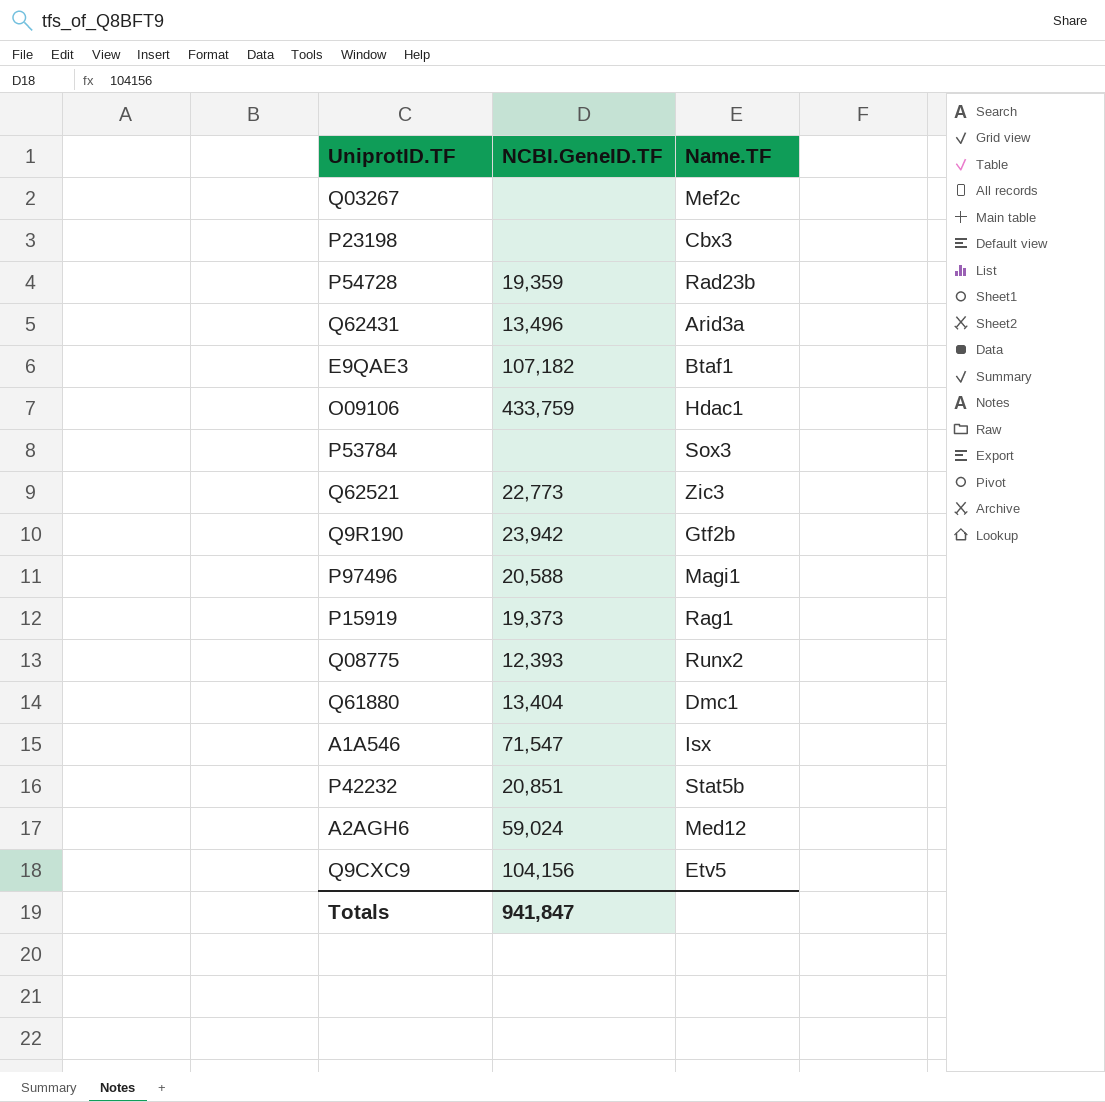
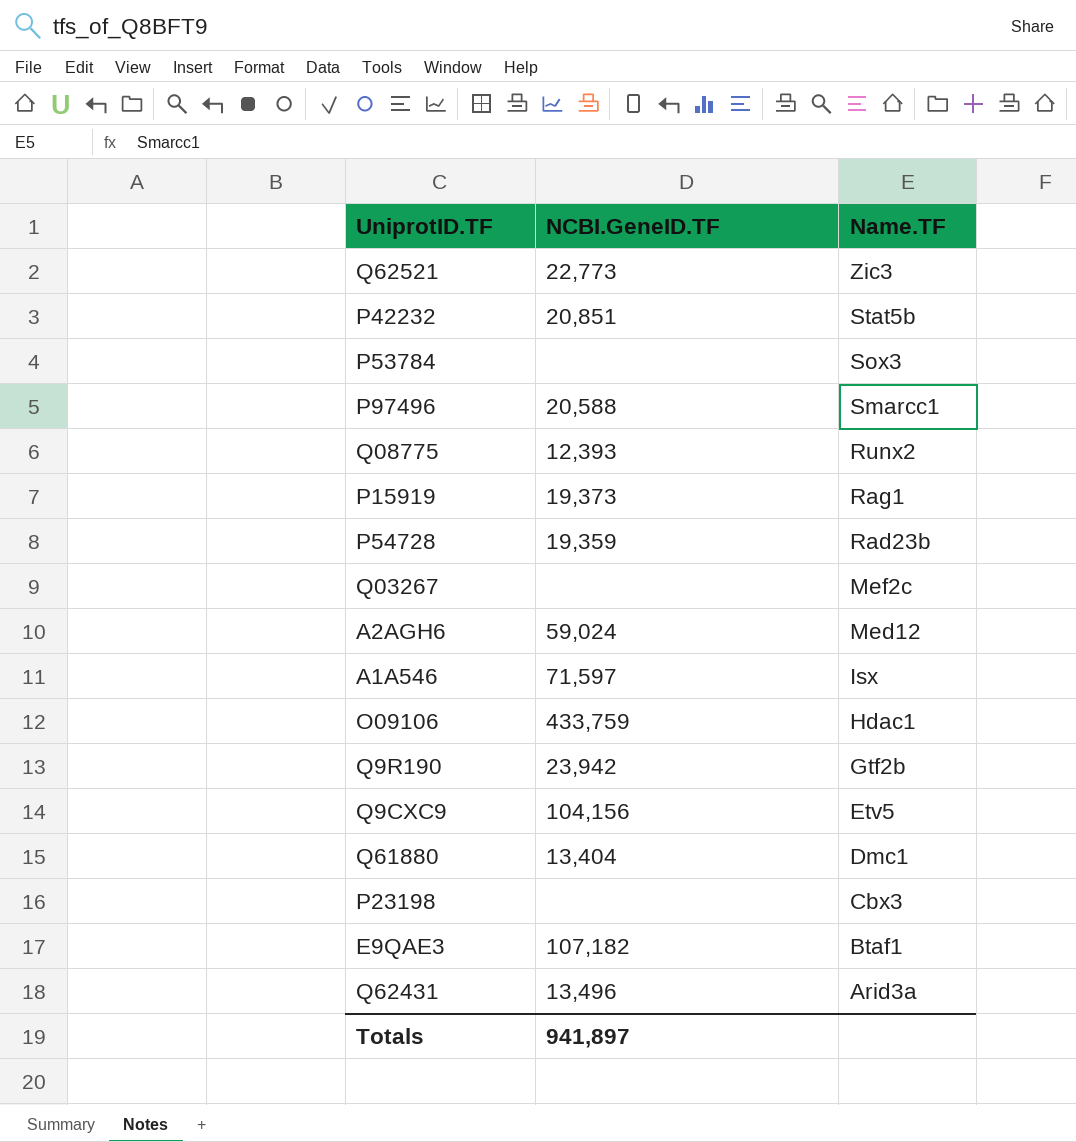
row order: none -> Name.TF descending
P97496 | Name.TF: Magi1 -> Smarcc1
A1A546 | NCBI.GeneID.TF: 71,547 -> 71,597
Totals | NCBI.GeneID.TF: 941,847 -> 941,897

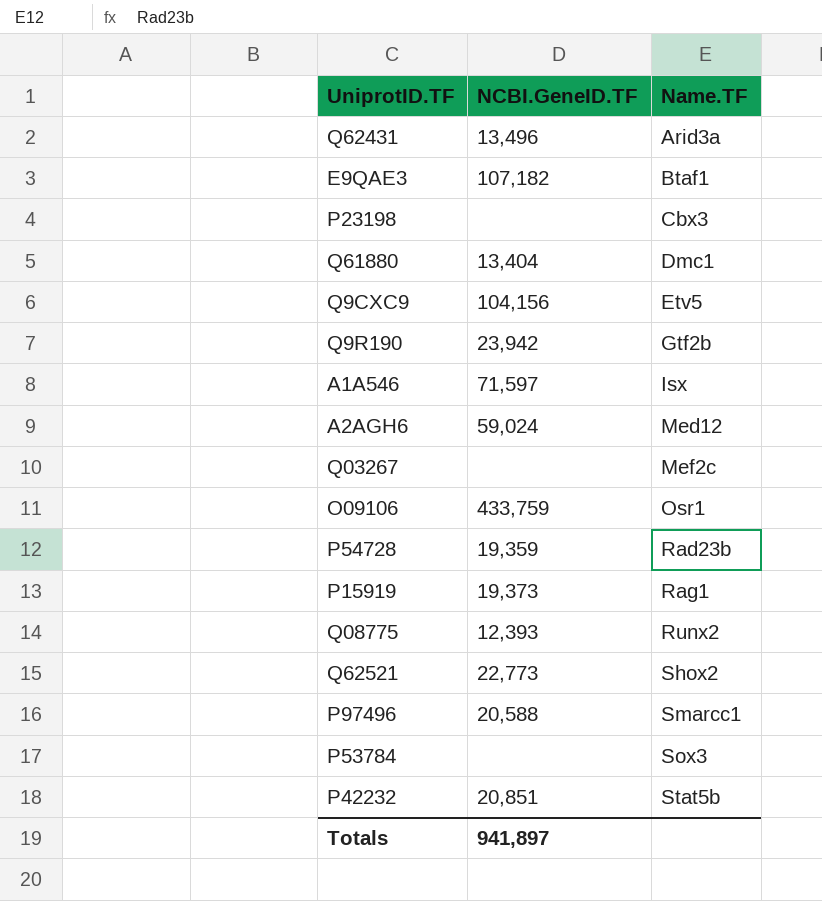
row order: Name.TF descending -> Name.TF ascending
O09106 | Name.TF: Hdac1 -> Osr1
Q62521 | Name.TF: Zic3 -> Shox2

